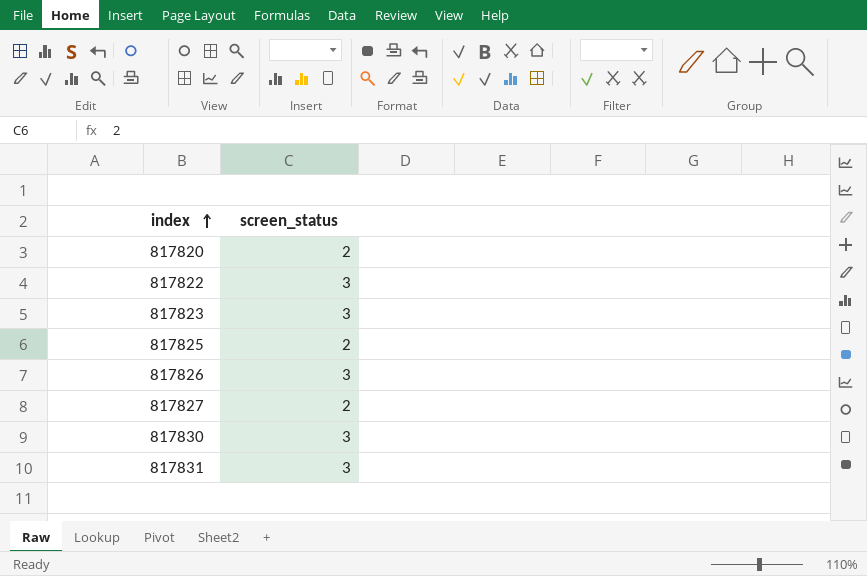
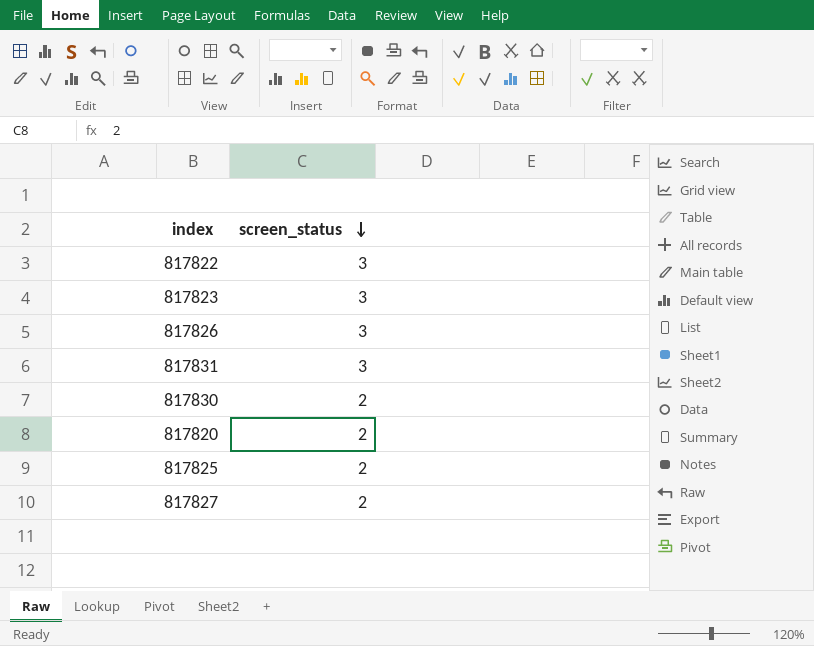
row order: index ascending -> screen_status descending
817830 | screen_status: 3 -> 2

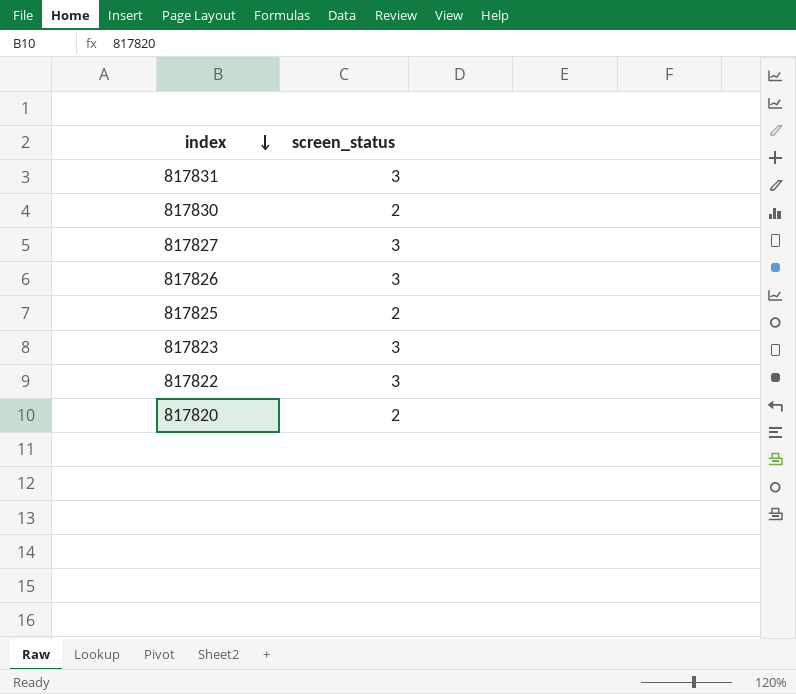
row order: screen_status descending -> index descending
817827 | screen_status: 2 -> 3

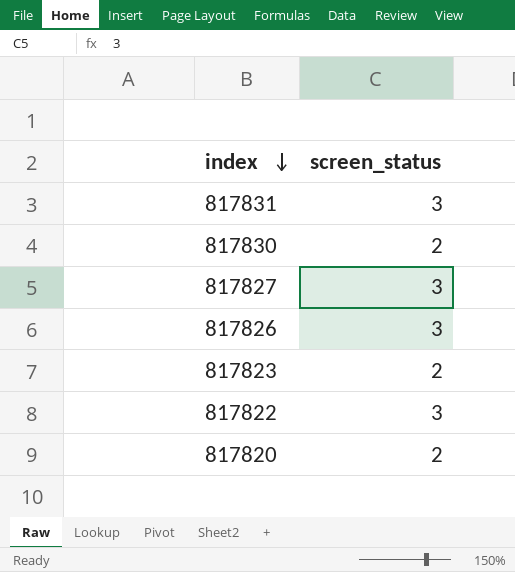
row 817825: 2 -> none
817823 | screen_status: 3 -> 2

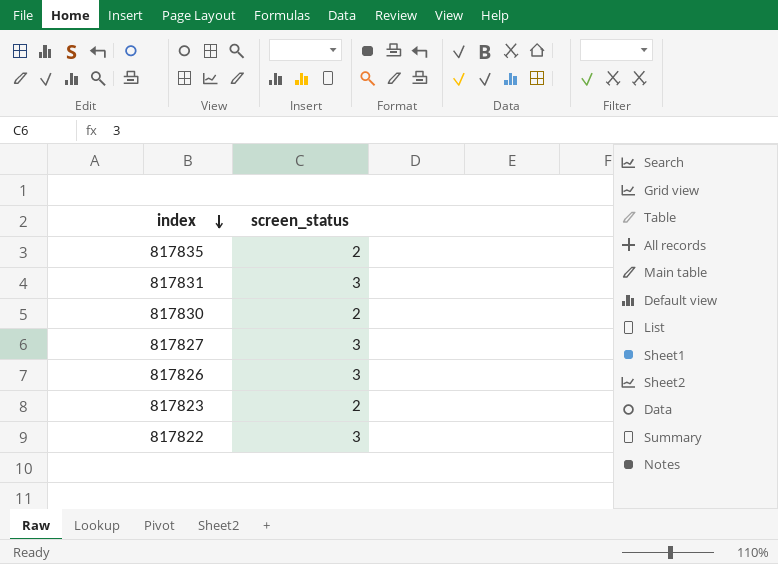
row 817820: 2 -> none
row 817835: none -> 2

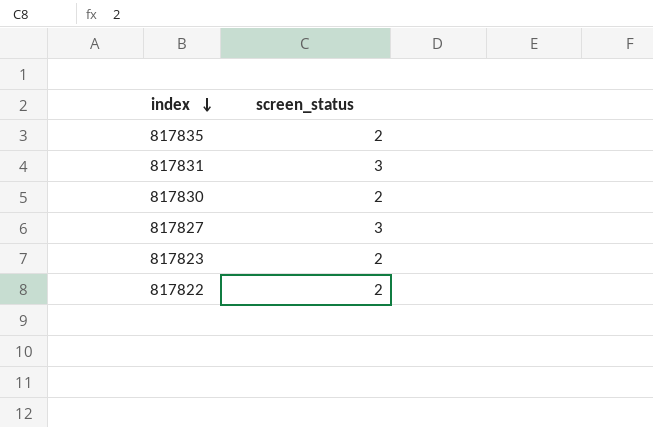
row 817826: 3 -> none
817822 | screen_status: 3 -> 2

